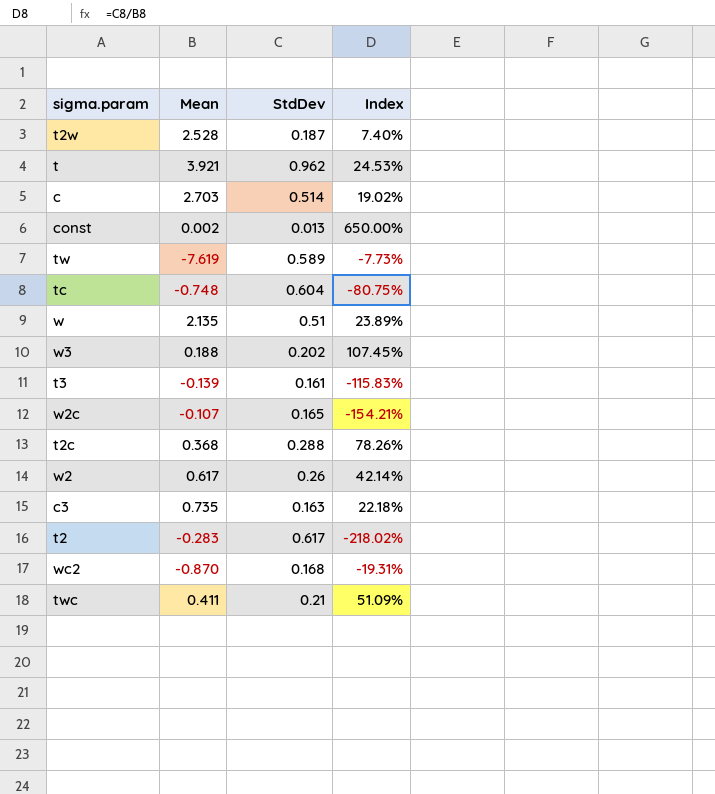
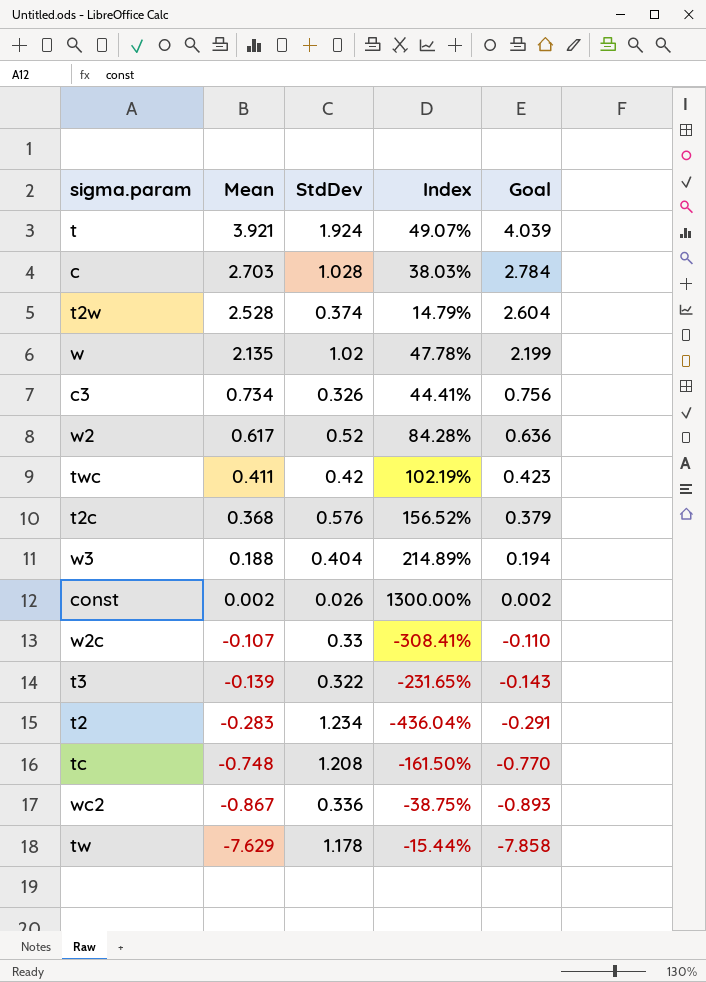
row order: none -> Mean descending
column Goal | formula: none -> [Mean] * 1.03
t | StdDev: 0.962 -> 1.924
t | Index: 24.53% -> 49.07%
c | StdDev: 0.514 -> 1.028
c | Index: 19.02% -> 38.03%
t2w | StdDev: 0.187 -> 0.374
t2w | Index: 7.40% -> 14.79%
w | StdDev: 0.51 -> 1.02
w | Index: 23.89% -> 47.78%
c3 | Mean: 0.735 -> 0.734
c3 | StdDev: 0.163 -> 0.326
c3 | Index: 22.18% -> 44.41%
w2 | StdDev: 0.26 -> 0.52
w2 | Index: 42.14% -> 84.28%
twc | StdDev: 0.21 -> 0.42
twc | Index: 51.09% -> 102.19%
t2c | StdDev: 0.288 -> 0.576
t2c | Index: 78.26% -> 156.52%
w3 | StdDev: 0.202 -> 0.404
w3 | Index: 107.45% -> 214.89%
const | StdDev: 0.013 -> 0.026
const | Index: 650.00% -> 1300.00%
w2c | StdDev: 0.165 -> 0.33
w2c | Index: -154.21% -> -308.41%
t3 | StdDev: 0.161 -> 0.322
t3 | Index: -115.83% -> -231.65%
t2 | StdDev: 0.617 -> 1.234
t2 | Index: -218.02% -> -436.04%
tc | StdDev: 0.604 -> 1.208
tc | Index: -80.75% -> -161.50%
wc2 | Mean: -0.870 -> -0.867
wc2 | StdDev: 0.168 -> 0.336
wc2 | Index: -19.31% -> -38.75%
tw | Mean: -7.619 -> -7.629
tw | StdDev: 0.589 -> 1.178
tw | Index: -7.73% -> -15.44%

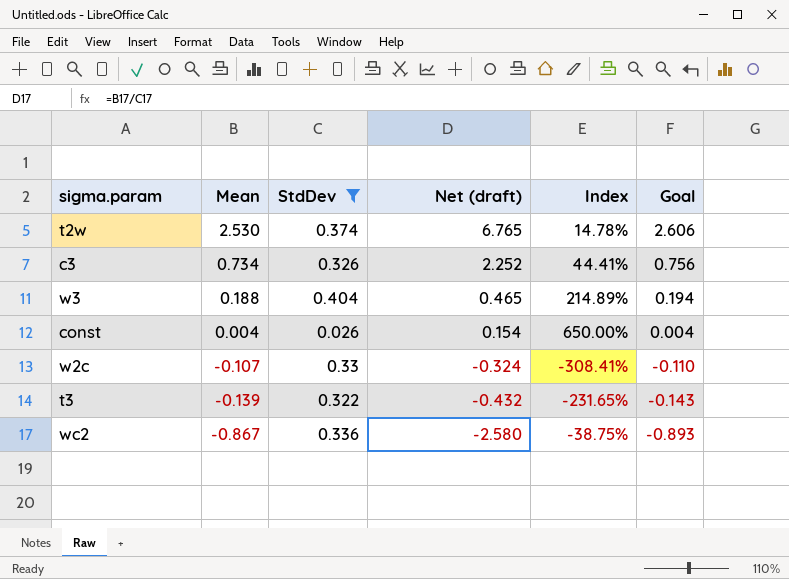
filter: none -> StdDev <= 0.404
column Net (draft) | formula: none -> [Mean] / [StdDev]
t2w | Mean: 2.528 -> 2.530
t2w | Index: 14.79% -> 14.78%
t2w | Goal: 2.604 -> 2.606
const | Mean: 0.002 -> 0.004
const | Index: 1300.00% -> 650.00%
const | Goal: 0.002 -> 0.004

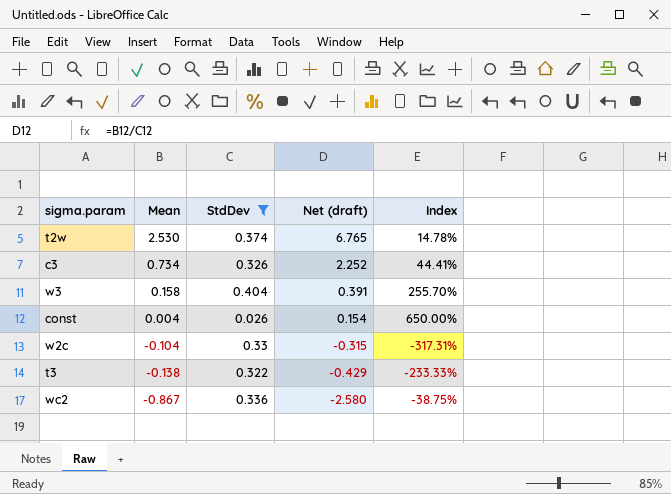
column Goal | formula: [Mean] * 1.03 -> none
w3 | Mean: 0.188 -> 0.158
w3 | Net (draft): 0.465 -> 0.391
w3 | Index: 214.89% -> 255.70%
w2c | Mean: -0.107 -> -0.104
w2c | Net (draft): -0.324 -> -0.315
w2c | Index: -308.41% -> -317.31%
t3 | Mean: -0.139 -> -0.138
t3 | Net (draft): -0.432 -> -0.429
t3 | Index: -231.65% -> -233.33%

